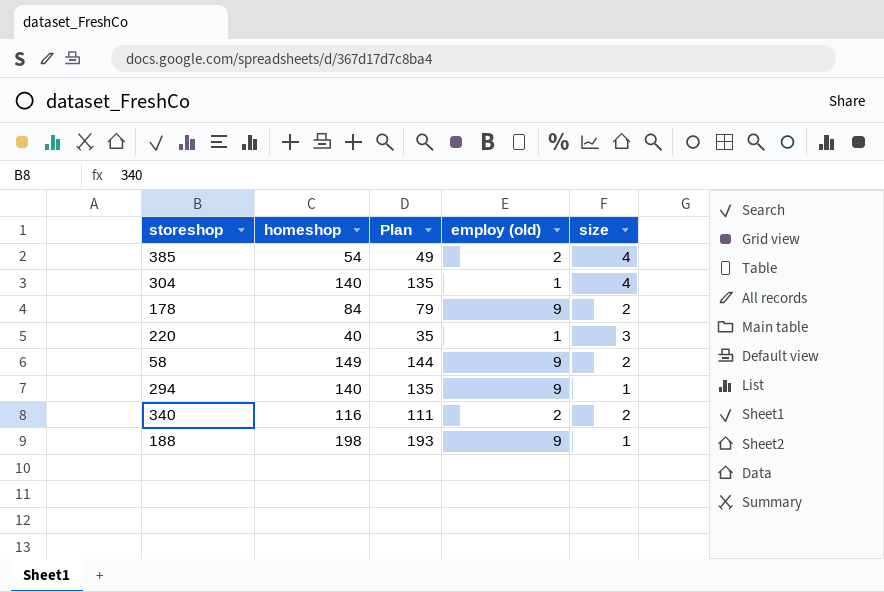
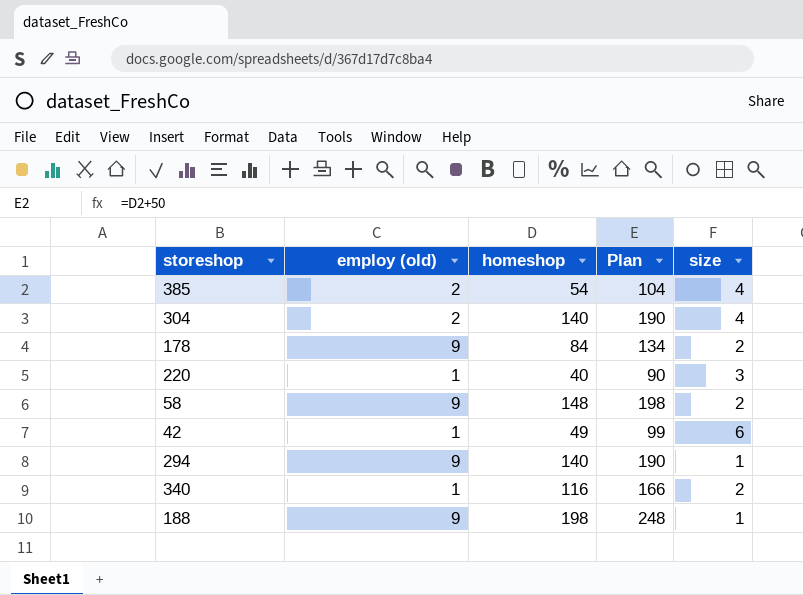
column employ (old) | position: 4 -> 2
column Plan | formula: [homeshop] - 5 -> [homeshop] + 50
304 | employ (old): 1 -> 2
58 | homeshop: 149 -> 148
row 42: none -> 1 | 49 | 99 | 6
340 | employ (old): 2 -> 1

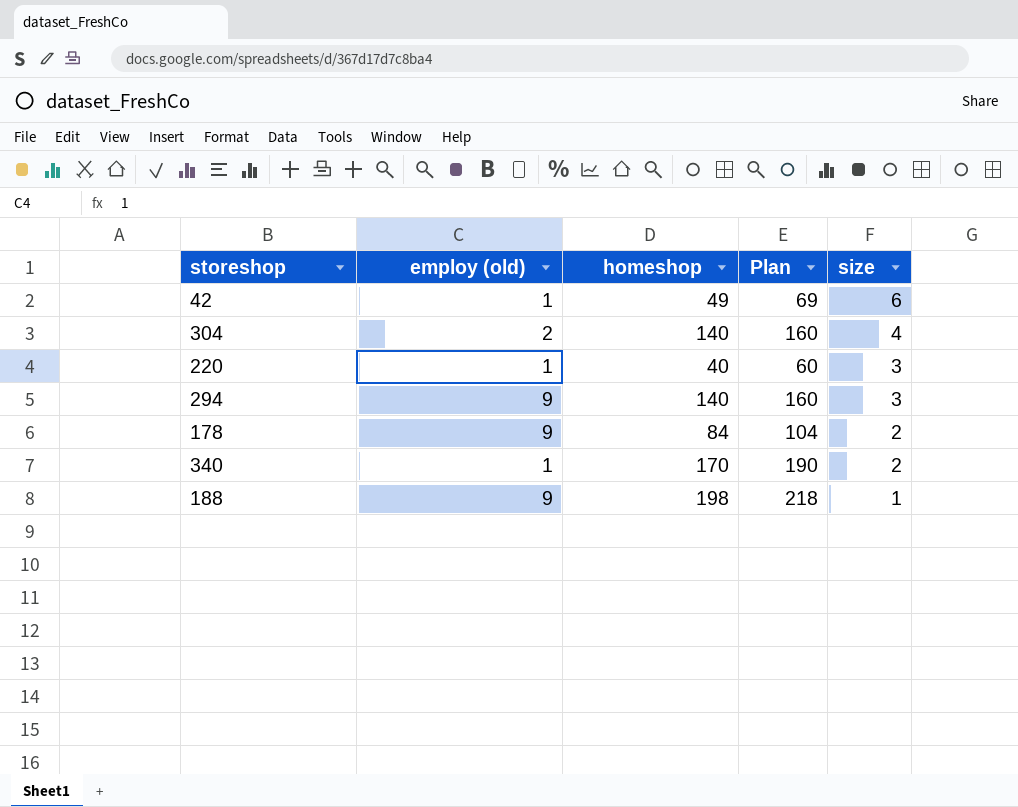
row order: none -> size descending
column Plan | formula: [homeshop] + 50 -> [homeshop] + 20
row 385: 2 | 54 | 104 | 4 -> none
row 58: 9 | 148 | 198 | 2 -> none
294 | size: 1 -> 3
340 | homeshop: 116 -> 170

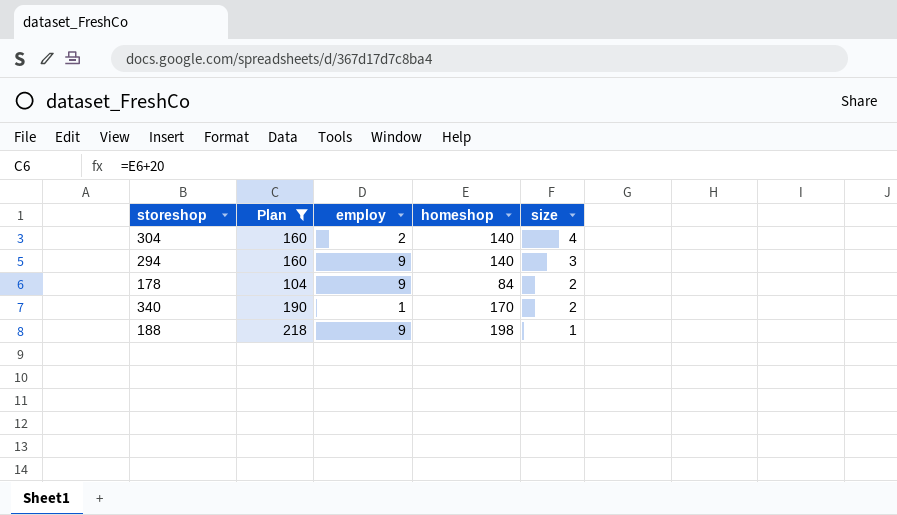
filter: none -> Plan >= 104
column Plan | position: 4 -> 2
column name: employ (old) -> employ

